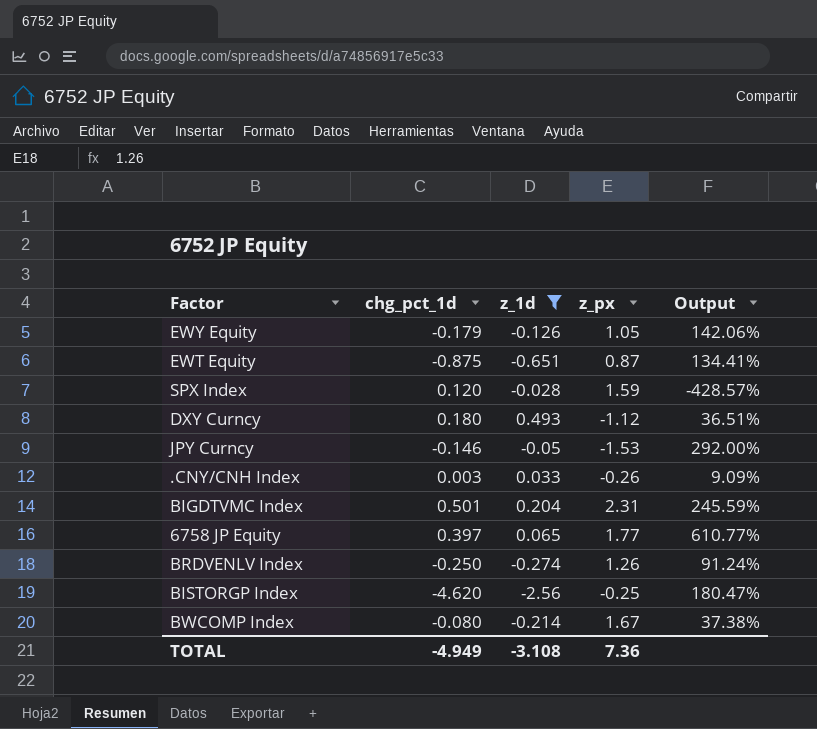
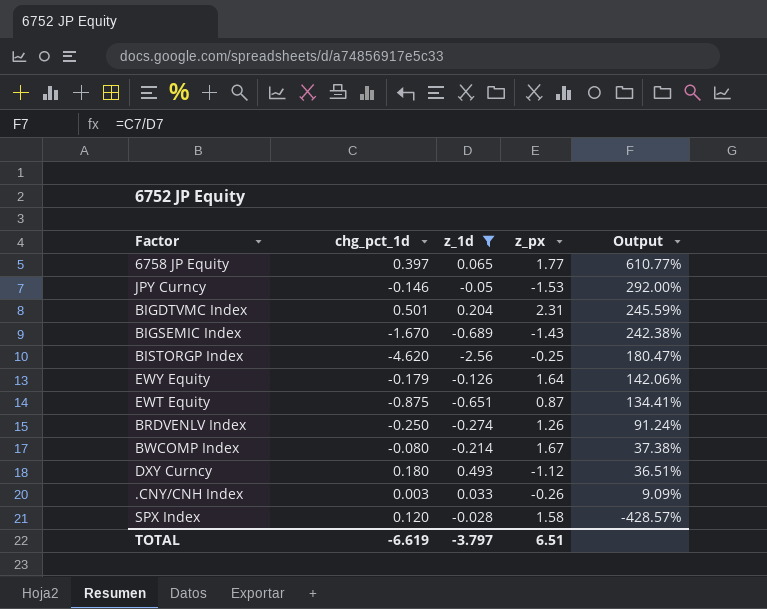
row order: none -> Output descending
row BIGSEMIC Index: none -> -1.670 | -0.689 | -1.43 | 242.38%
EWY Equity | z_px: 1.05 -> 1.64
SPX Index | z_px: 1.59 -> 1.58
TOTAL | chg_pct_1d: -4.949 -> -6.619
TOTAL | z_1d: -3.108 -> -3.797
TOTAL | z_px: 7.36 -> 6.51

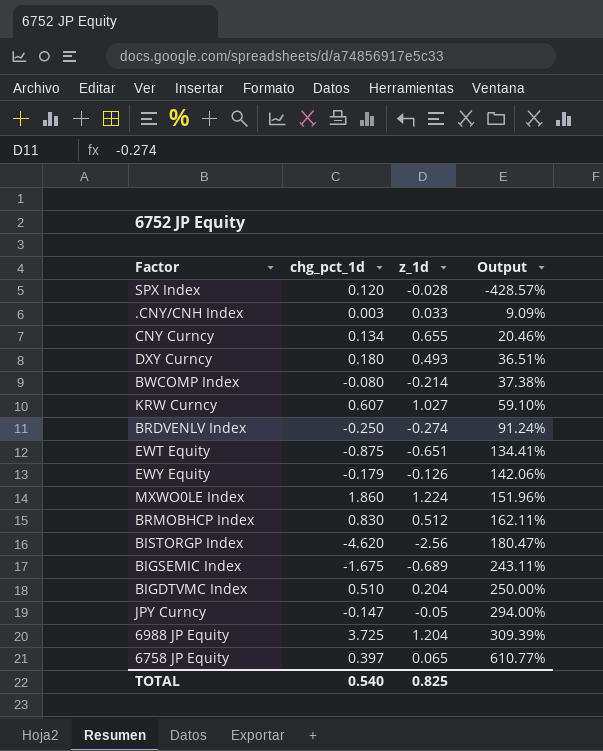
filter: z_1d <= 0.493 -> none
row order: Output descending -> Output ascending
column z_px | position: 4 -> none
BIGSEMIC Index | chg_pct_1d: -1.670 -> -1.675
BIGSEMIC Index | Output: 242.38% -> 243.11%
BIGDTVMC Index | chg_pct_1d: 0.501 -> 0.510
BIGDTVMC Index | Output: 245.59% -> 250.00%
JPY Curncy | chg_pct_1d: -0.146 -> -0.147
JPY Curncy | Output: 292.00% -> 294.00%
TOTAL | chg_pct_1d: -6.619 -> 0.540
TOTAL | z_1d: -3.797 -> 0.825

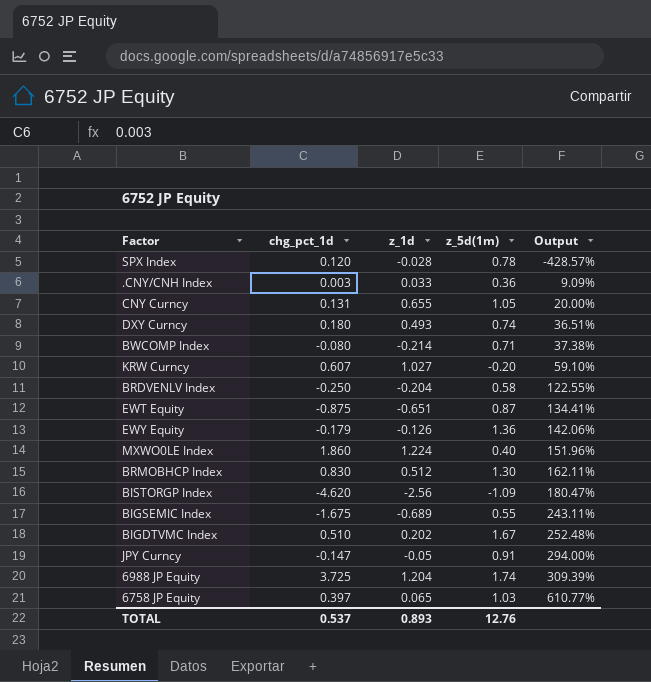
column z_5d(1m) | position: none -> 4
CNY Curncy | chg_pct_1d: 0.134 -> 0.131
CNY Curncy | Output: 20.46% -> 20.00%
BRDVENLV Index | z_1d: -0.274 -> -0.204
BRDVENLV Index | Output: 91.24% -> 122.55%
BIGDTVMC Index | z_1d: 0.204 -> 0.202
BIGDTVMC Index | Output: 250.00% -> 252.48%
TOTAL | chg_pct_1d: 0.540 -> 0.537
TOTAL | z_1d: 0.825 -> 0.893

